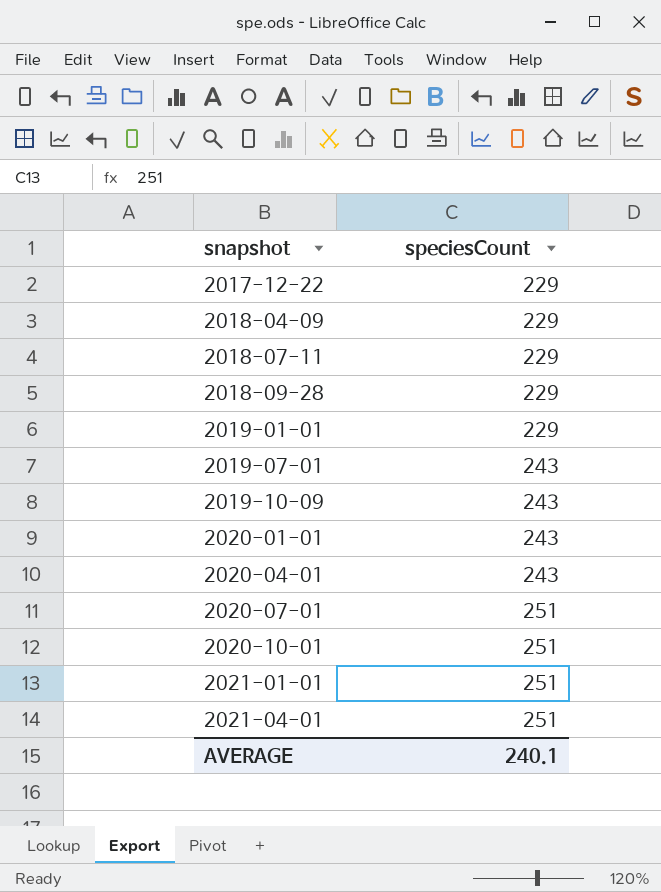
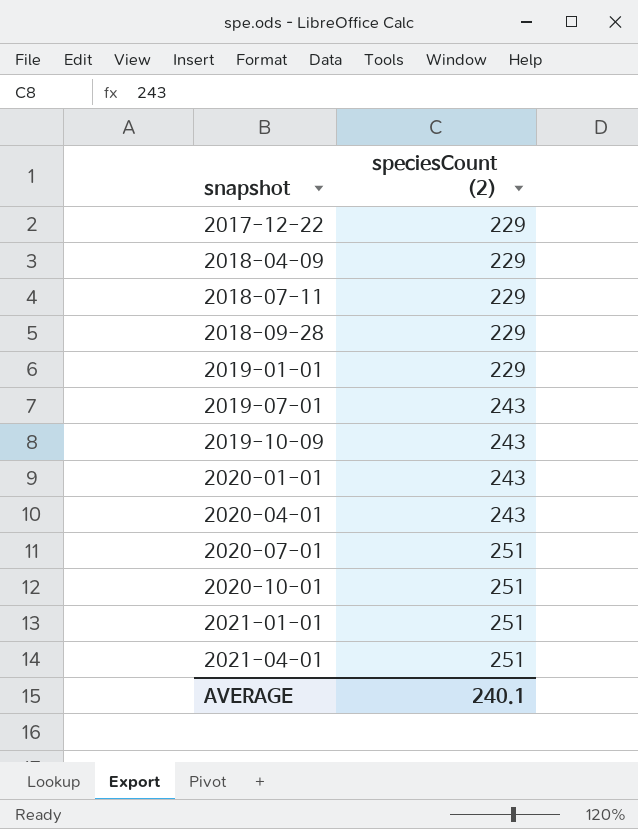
column name: speciesCount -> speciesCount (2)

